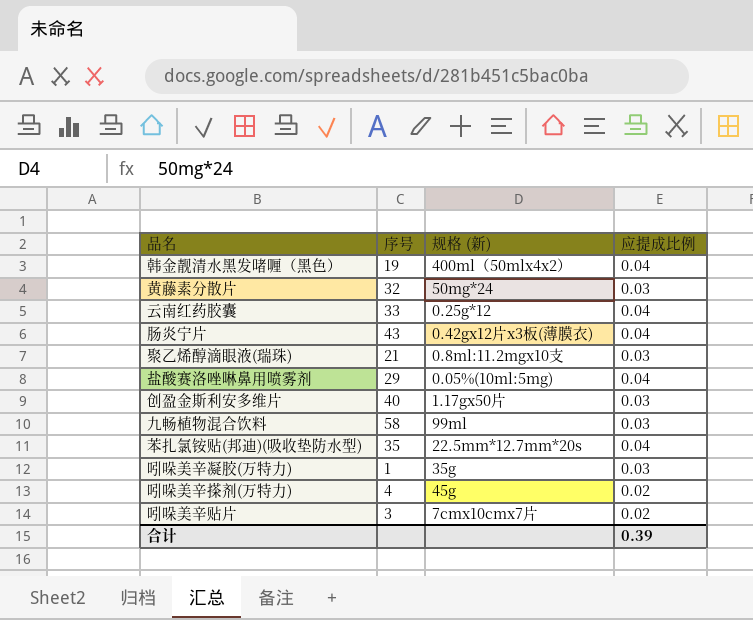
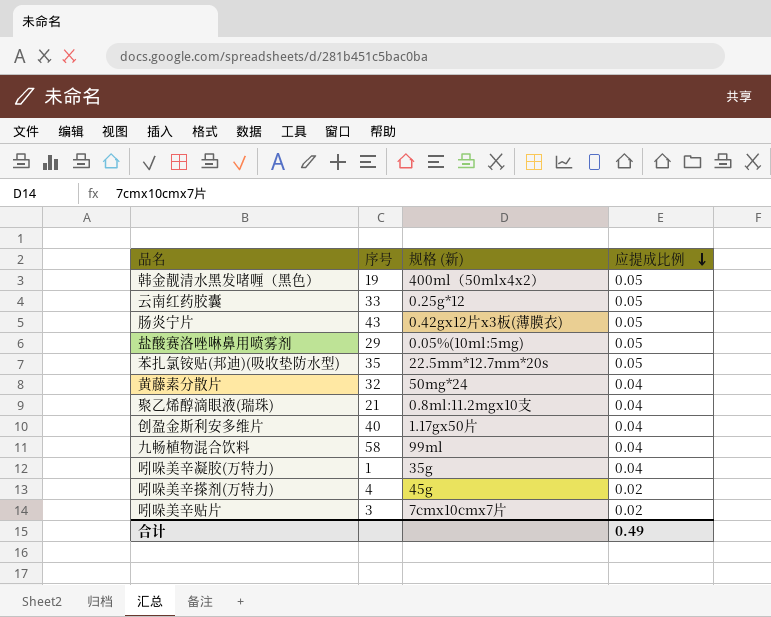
row order: none -> 应提成比例 descending
韩金靓清水黑发啫喱（黑色） | 应提成比例: 0.04 -> 0.05
云南红药胶囊 | 应提成比例: 0.04 -> 0.05
肠炎宁片 | 应提成比例: 0.04 -> 0.05
盐酸赛洛唑啉鼻用喷雾剂 | 应提成比例: 0.04 -> 0.05
苯扎氯铵贴(邦迪)(吸收垫防水型) | 应提成比例: 0.04 -> 0.05
黄藤素分散片 | 应提成比例: 0.03 -> 0.04
聚乙烯醇滴眼液(瑞珠) | 应提成比例: 0.03 -> 0.04
创盈金斯利安多维片 | 应提成比例: 0.03 -> 0.04
九畅植物混合饮料 | 应提成比例: 0.03 -> 0.04
吲哚美辛凝胶(万特力) | 应提成比例: 0.03 -> 0.04
合计 | 应提成比例: 0.39 -> 0.49

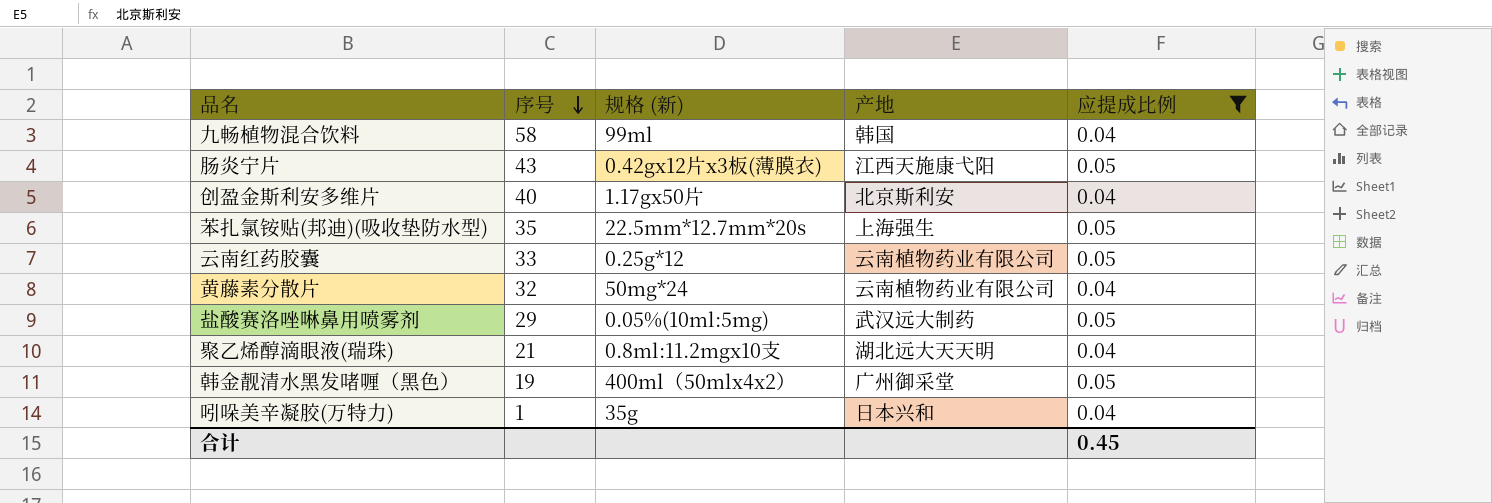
filter: none -> 应提成比例 != 0.02
row order: 应提成比例 descending -> 序号 descending
column 产地 | position: none -> 4
合计 | 应提成比例: 0.49 -> 0.45

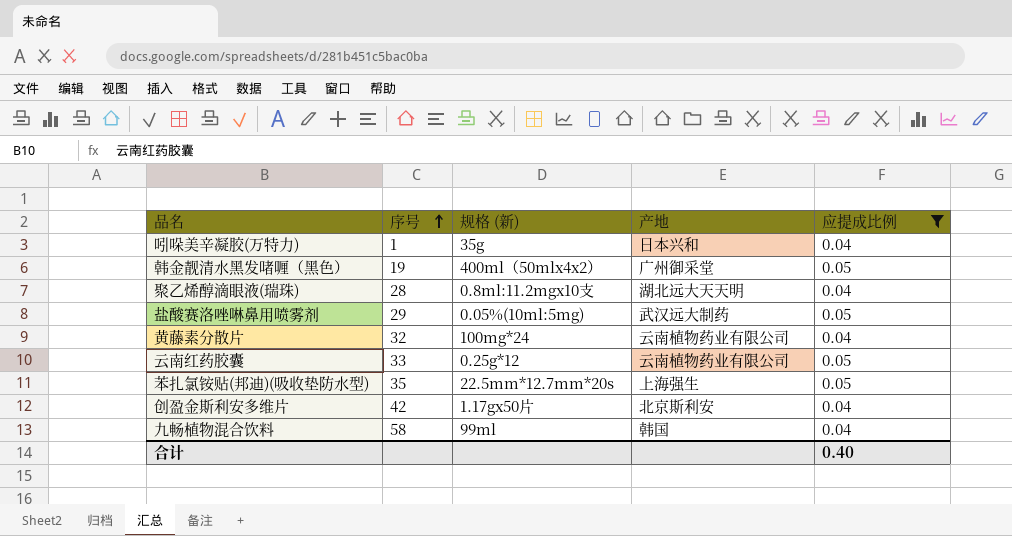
row order: 序号 descending -> 序号 ascending
row 肠炎宁片: 43 | 0.42gx12片x3板(薄膜衣) | 江西天施康弋阳 | 0.05 -> none
聚乙烯醇滴眼液(瑞珠) | 序号: 21 -> 28
黄藤素分散片 | 规格 (新): 50mg*24 -> 100mg*24
创盈金斯利安多维片 | 序号: 40 -> 42
合计 | 应提成比例: 0.45 -> 0.40

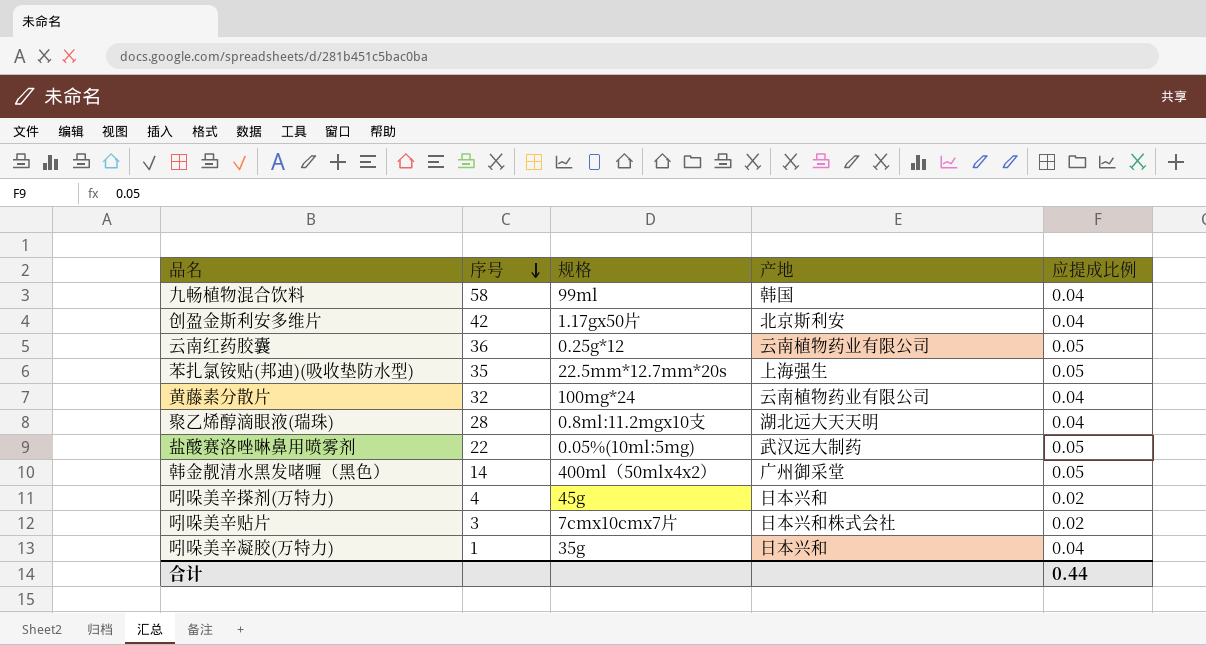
filter: 应提成比例 != 0.02 -> none
row order: 序号 ascending -> 序号 descending
column name: 规格 (新) -> 规格
云南红药胶囊 | 序号: 33 -> 36
盐酸赛洛唑啉鼻用喷雾剂 | 序号: 29 -> 22
韩金靓清水黑发啫喱（黑色） | 序号: 19 -> 14
合计 | 应提成比例: 0.40 -> 0.44

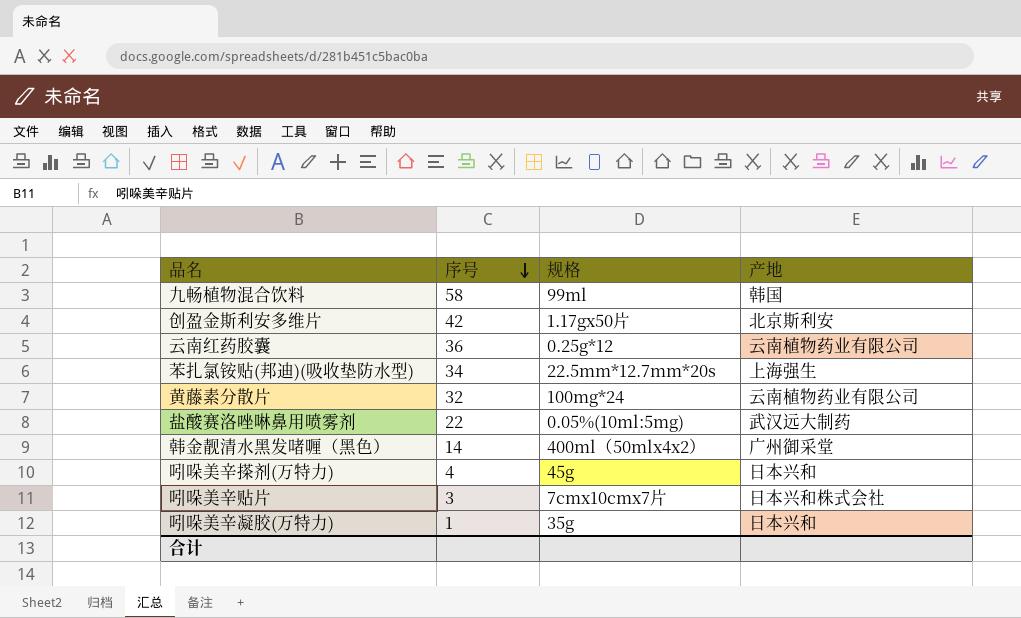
column 应提成比例 | position: 5 -> none
row 聚乙烯醇滴眼液(瑞珠): 28 | 0.8ml:11.2mgx10支 | 湖北远大天天明 | 0.04 -> none
苯扎氯铵贴(邦迪)(吸收垫防水型) | 序号: 35 -> 34

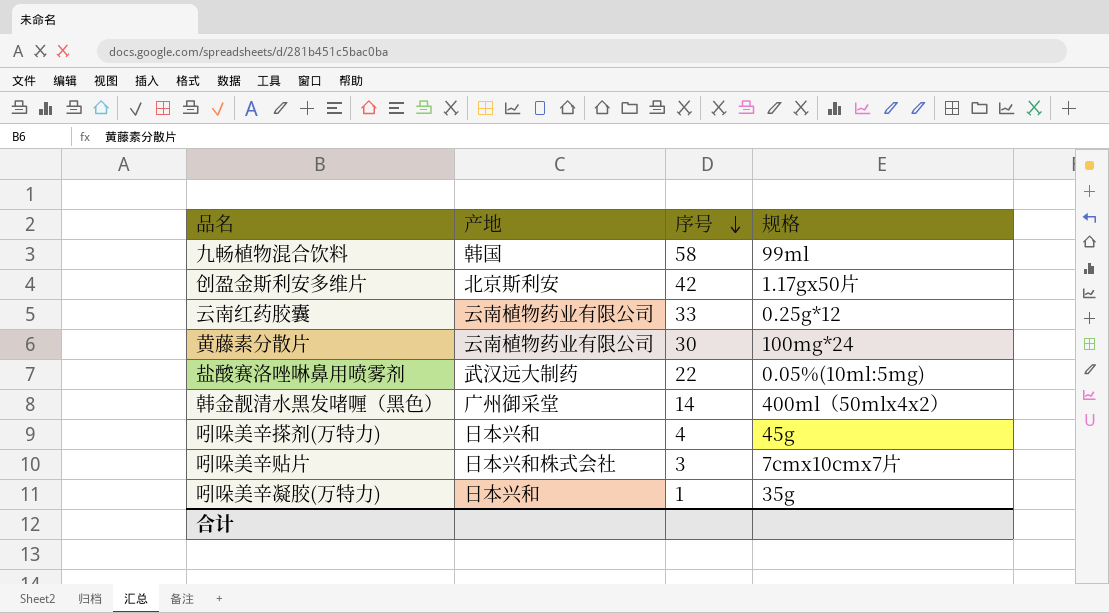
column 产地 | position: 4 -> 2
row 苯扎氯铵贴(邦迪)(吸收垫防水型): 34 | 22.5mm*12.7mm*20s | 上海强生 -> none
云南红药胶囊 | 序号: 36 -> 33
黄藤素分散片 | 序号: 32 -> 30

